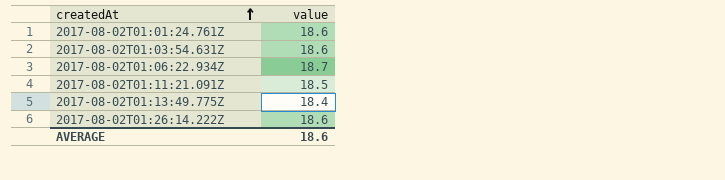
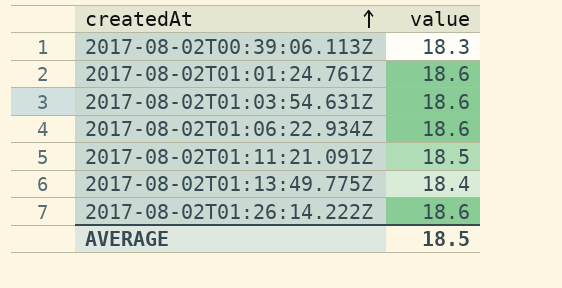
row 2017-08-02T00:39:06.113Z: none -> 18.3
2017-08-02T01:06:22.934Z | value: 18.7 -> 18.6
AVERAGE | value: 18.6 -> 18.5

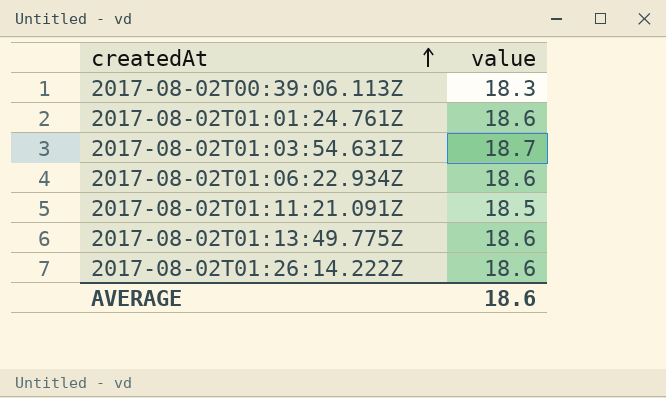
2017-08-02T01:03:54.631Z | value: 18.6 -> 18.7
2017-08-02T01:13:49.775Z | value: 18.4 -> 18.6
AVERAGE | value: 18.5 -> 18.6

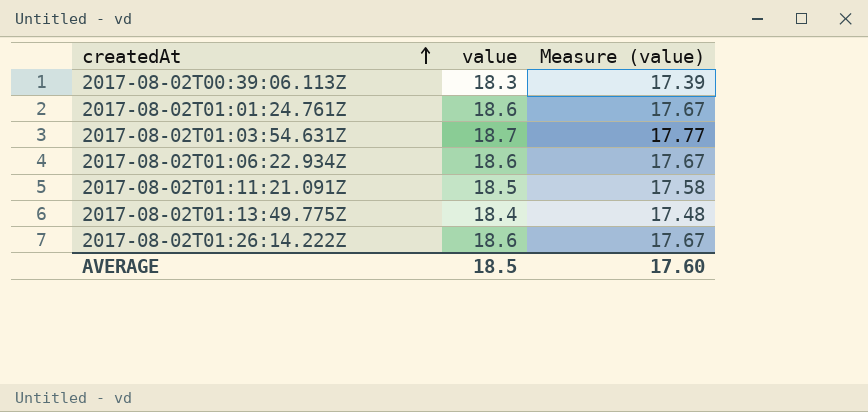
column Measure (value) | formula: none -> [value] * 0.95
2017-08-02T01:13:49.775Z | value: 18.6 -> 18.4
AVERAGE | value: 18.6 -> 18.5

